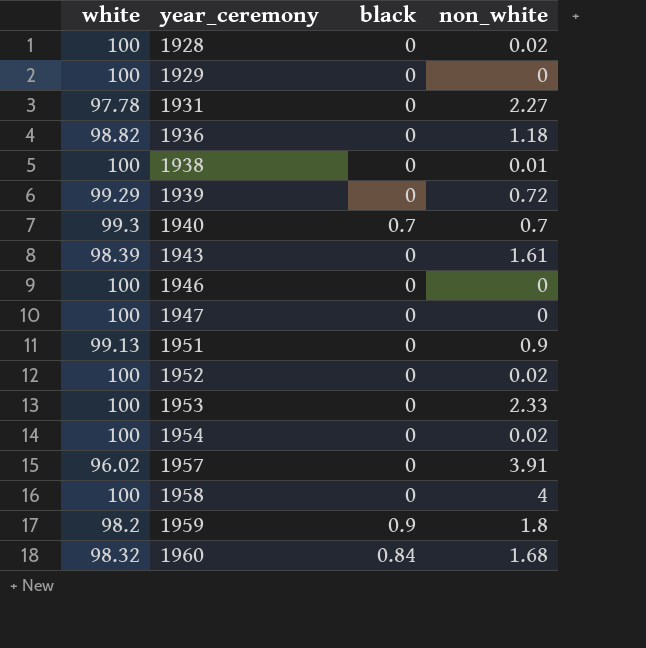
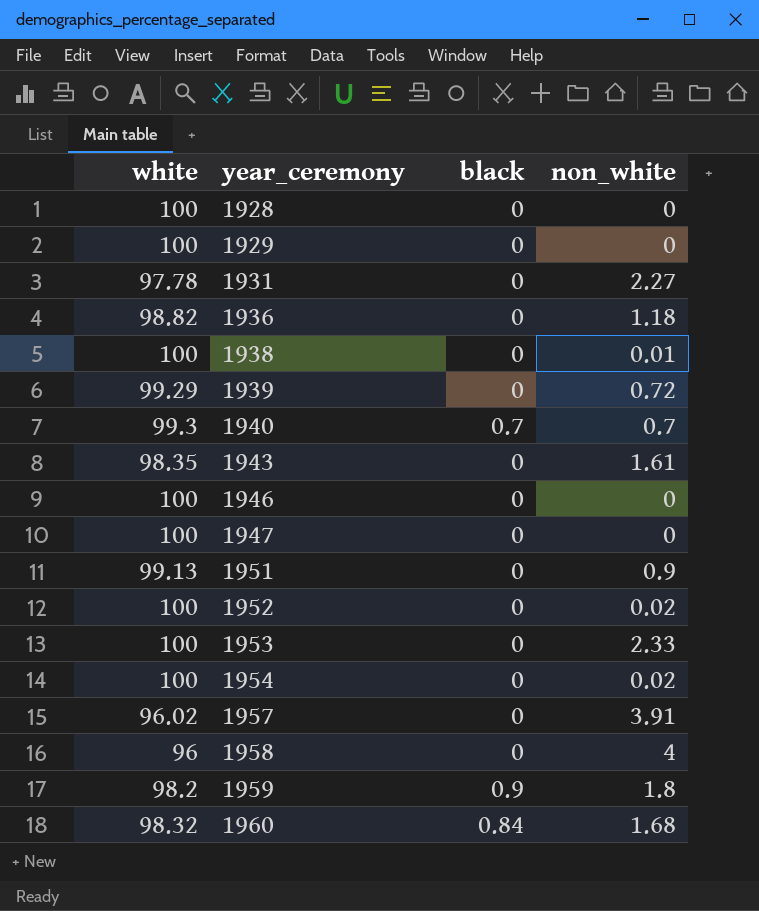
1928 | non_white: 0.02 -> 0
1943 | white: 98.39 -> 98.35
1958 | white: 100 -> 96

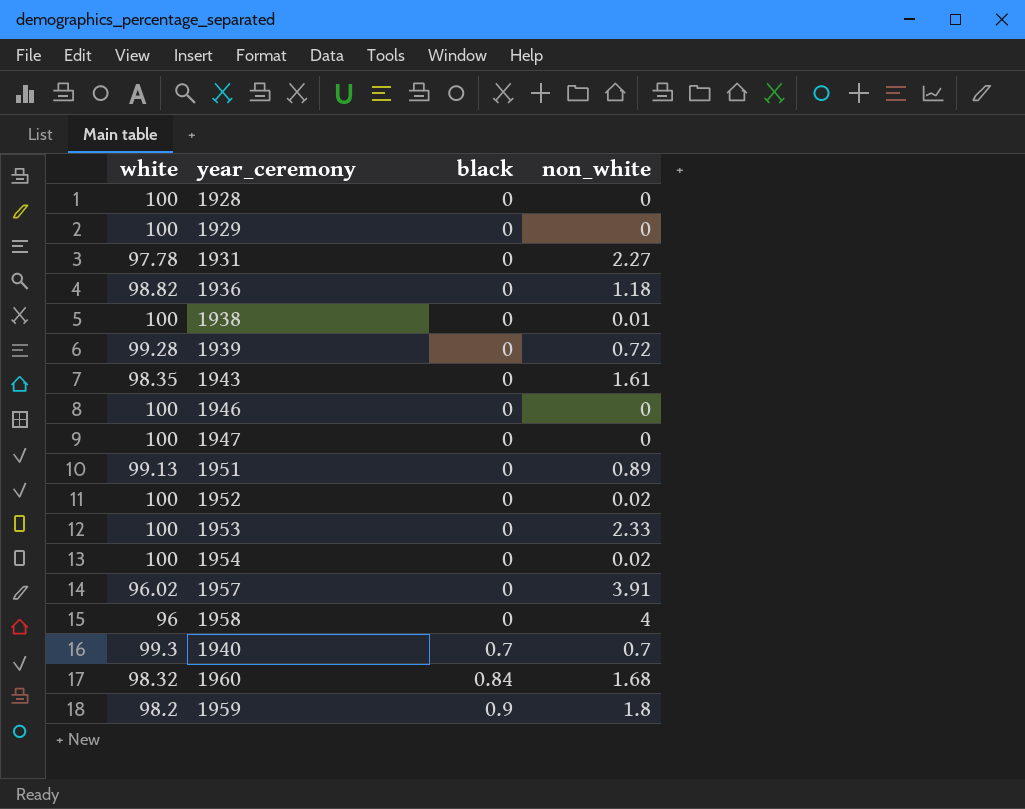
row order: year_ceremony ascending -> black ascending
1939 | white: 99.29 -> 99.28
1951 | non_white: 0.9 -> 0.89

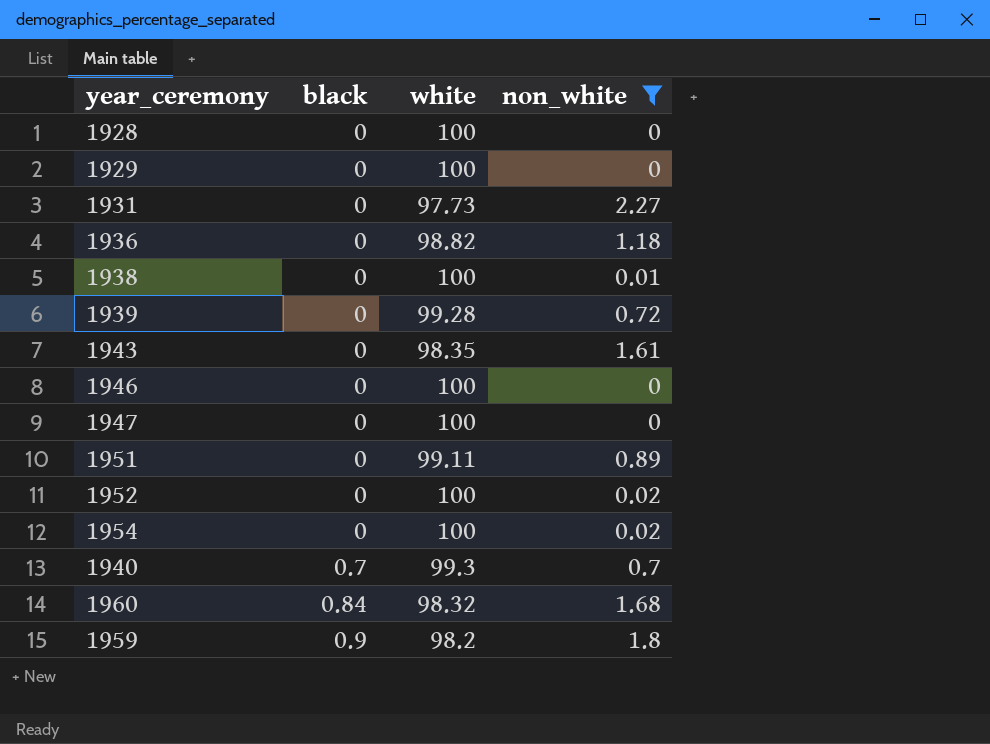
filter: none -> non_white <= 2.27
column white | position: 1 -> 3
1931 | white: 97.78 -> 97.73
1951 | white: 99.13 -> 99.11

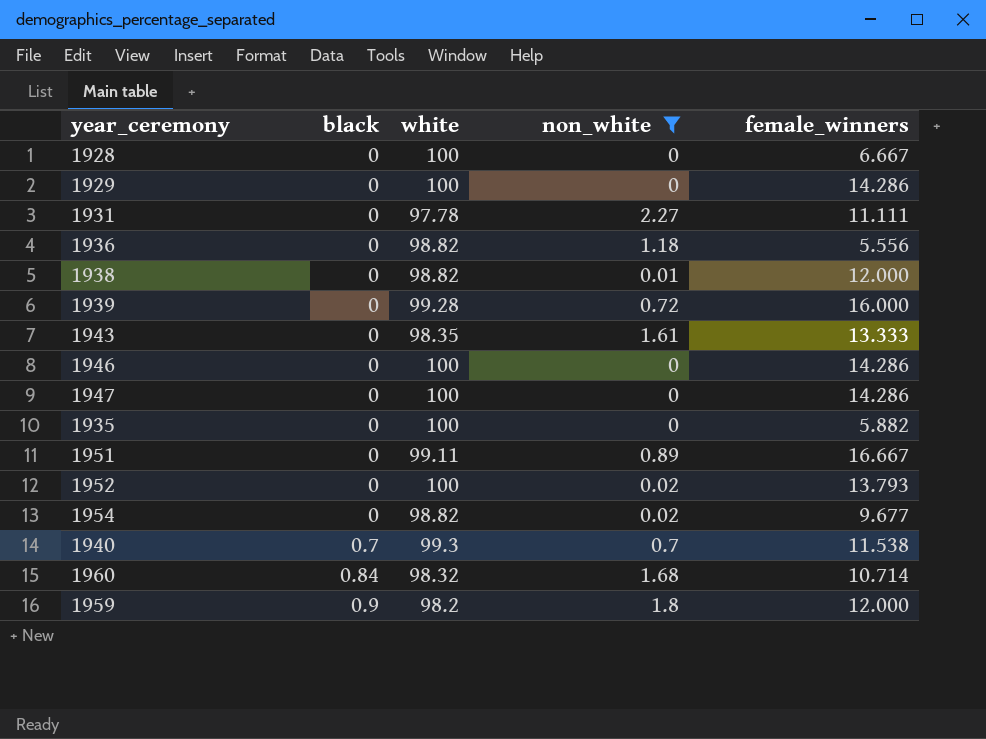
column female_winners | position: none -> 5
1931 | white: 97.73 -> 97.78
1938 | white: 100 -> 98.82
row 1935: none -> 0 | 100 | 0 | 5.882
1954 | white: 100 -> 98.82

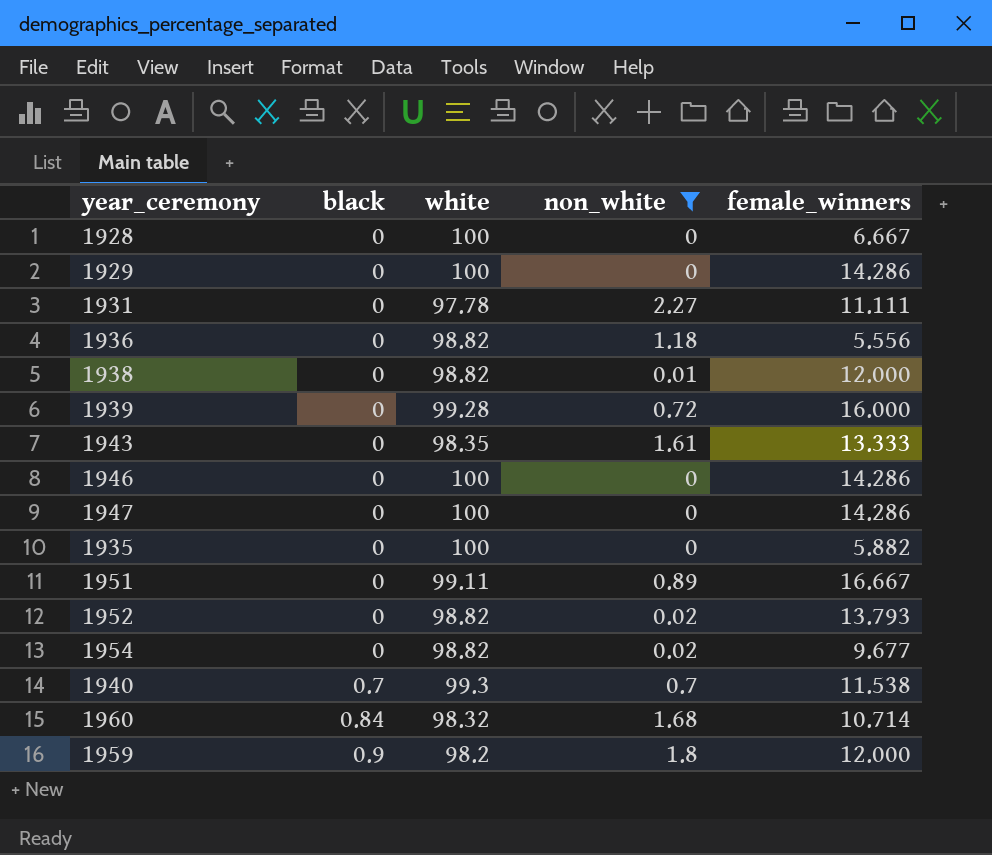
1952 | white: 100 -> 98.82

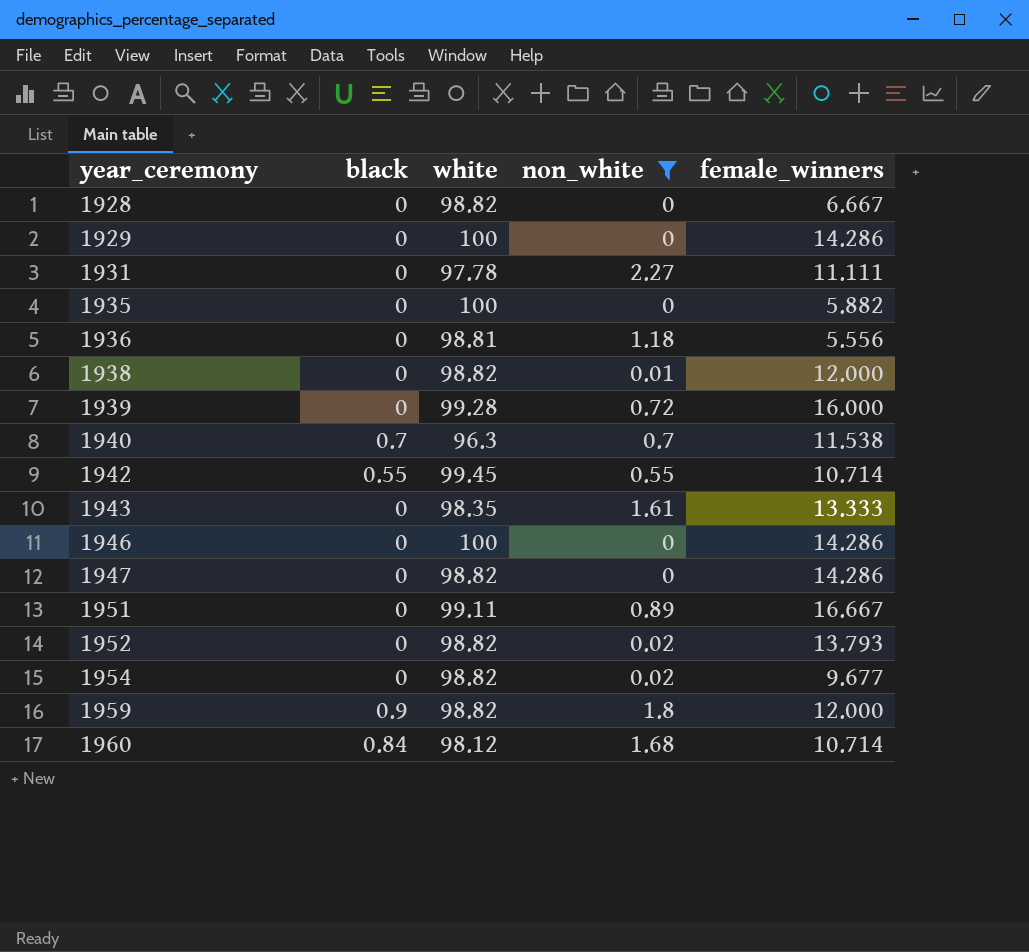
row order: black ascending -> year_ceremony ascending
1928 | white: 100 -> 98.82
1936 | white: 98.82 -> 98.81
1940 | white: 99.3 -> 96.3
row 1942: none -> 0.55 | 99.45 | 0.55 | 10.714
1947 | white: 100 -> 98.82
1959 | white: 98.2 -> 98.82
1960 | white: 98.32 -> 98.12

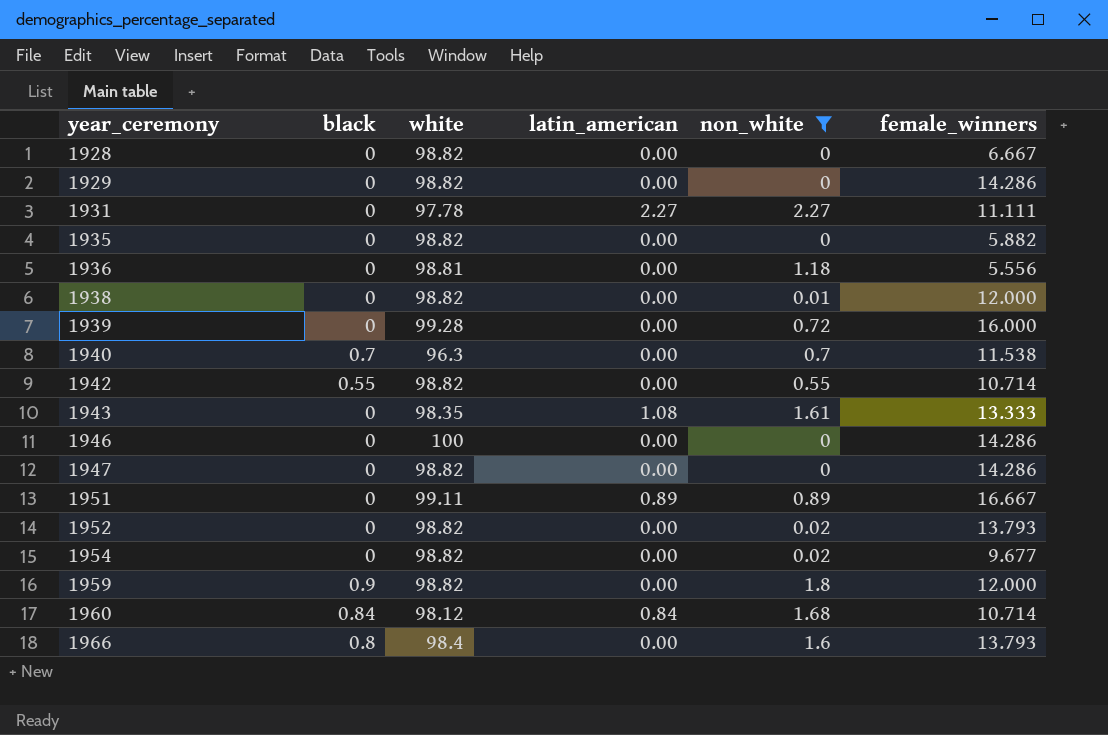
column latin_american | position: none -> 4
1929 | white: 100 -> 98.82
1935 | white: 100 -> 98.82
1942 | white: 99.45 -> 98.82
row 1966: none -> 0.8 | 98.4 | 0.00 | 1.6 | 13.793

